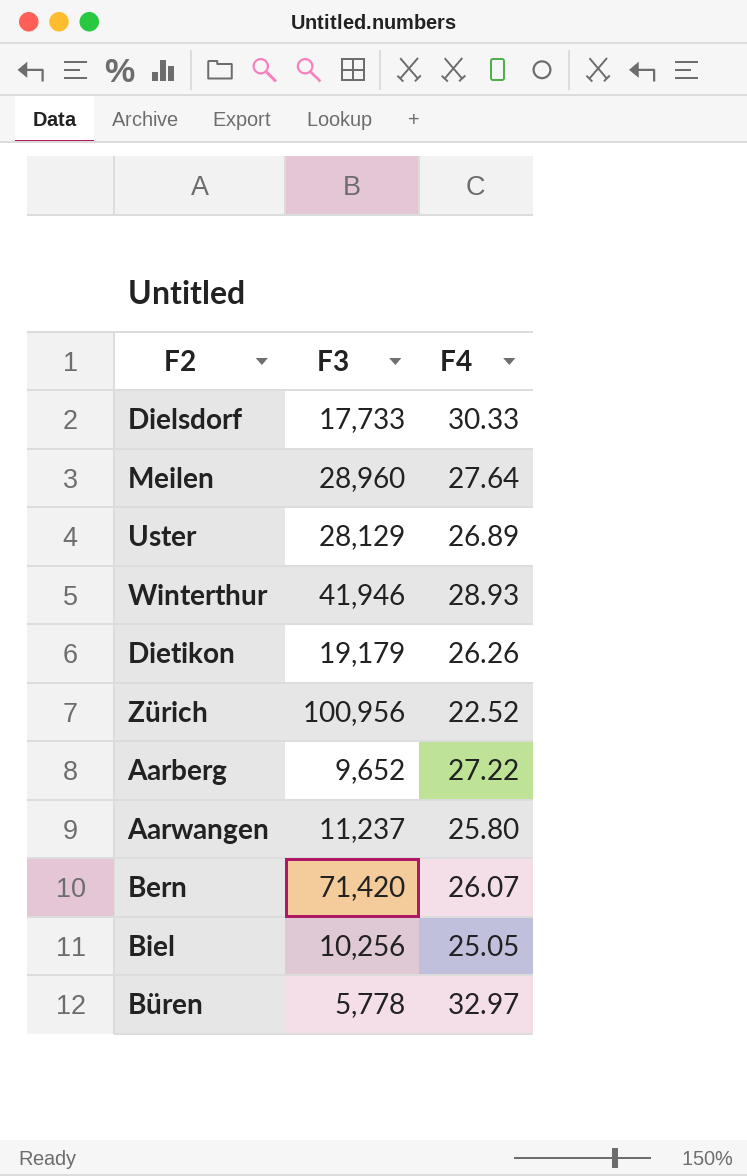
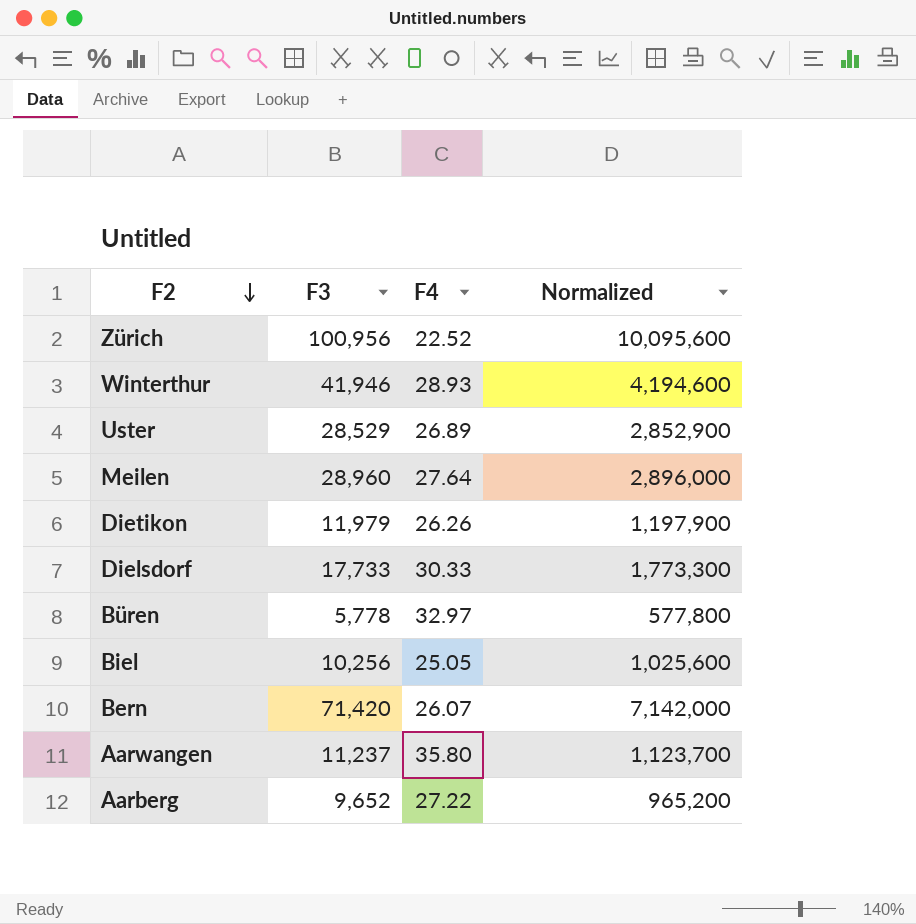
row order: none -> F2 descending
column Normalized | formula: none -> [F3] * 100
Uster | F3: 28,129 -> 28,529
Dietikon | F3: 19,179 -> 11,979
Aarwangen | F4: 25.80 -> 35.80

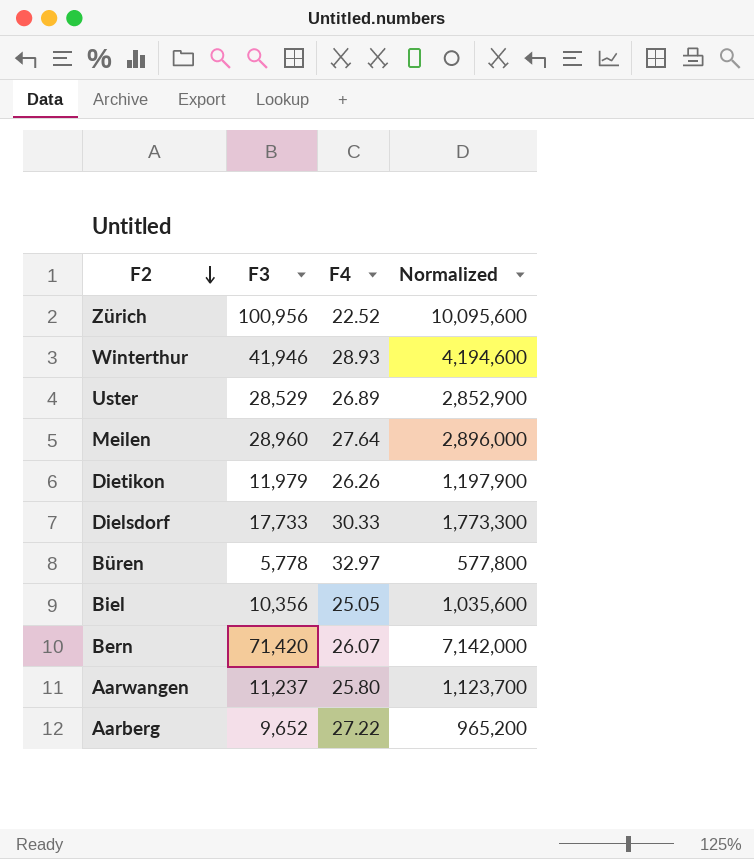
Biel | F3: 10,256 -> 10,356
Biel | Normalized: 1,025,600 -> 1,035,600
Aarwangen | F4: 35.80 -> 25.80

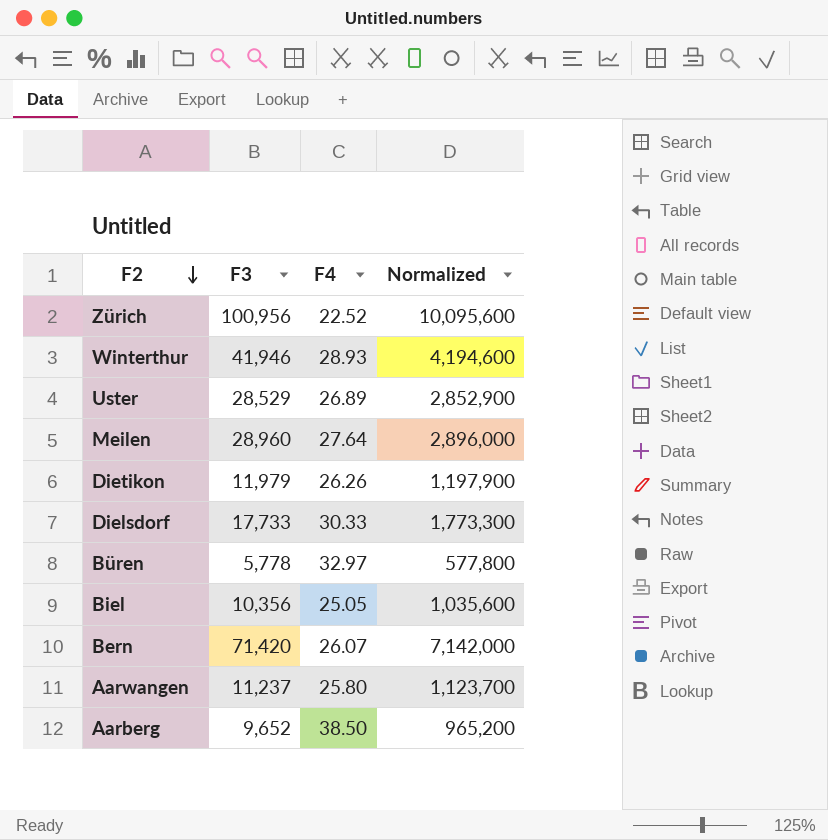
Aarberg | F4: 27.22 -> 38.50

